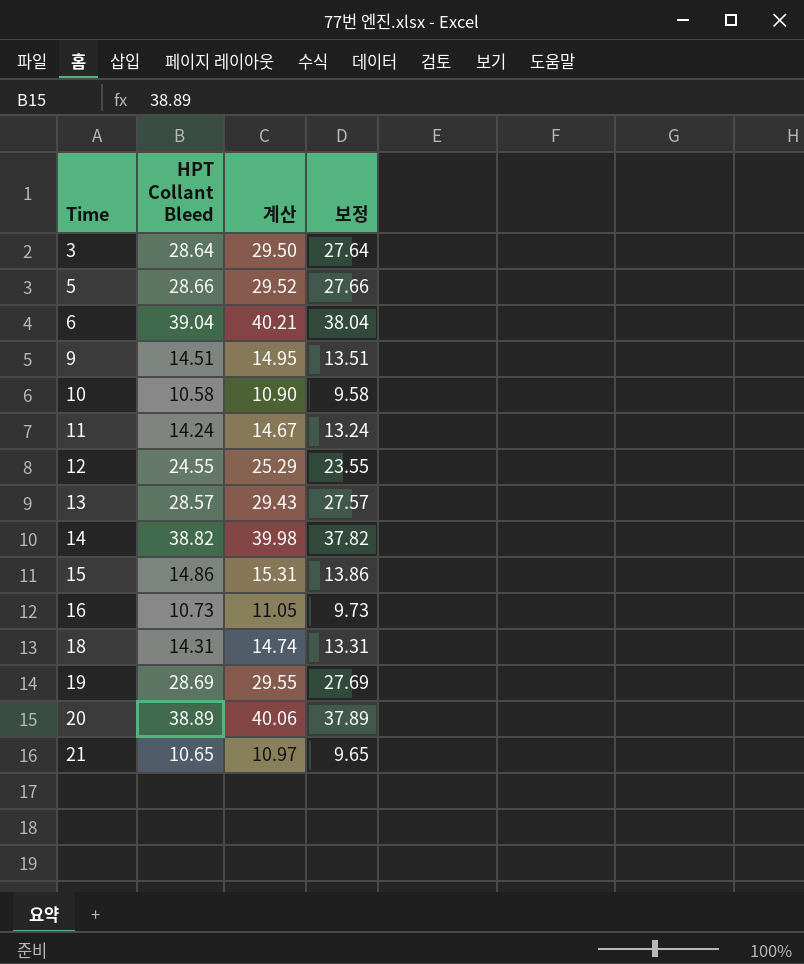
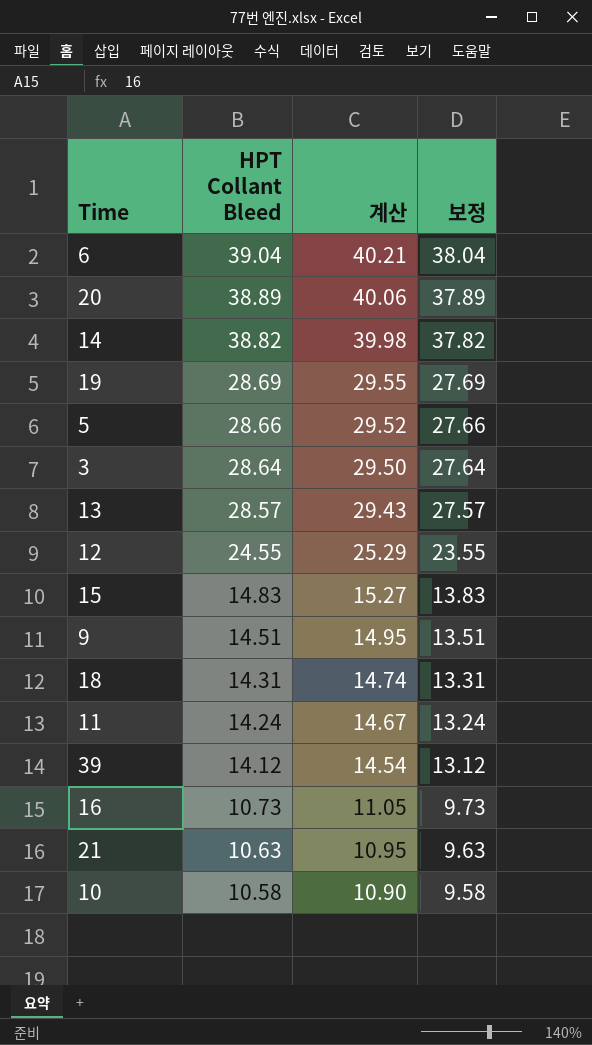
row order: Time ascending -> HPT Collant Bleed descending
15 | HPT Collant Bleed: 14.86 -> 14.83
15 | 계산: 15.31 -> 15.27
15 | 보정: 13.86 -> 13.83
row 39: none -> 14.12 | 14.54 | 13.12
21 | HPT Collant Bleed: 10.65 -> 10.63
21 | 계산: 10.97 -> 10.95
21 | 보정: 9.65 -> 9.63

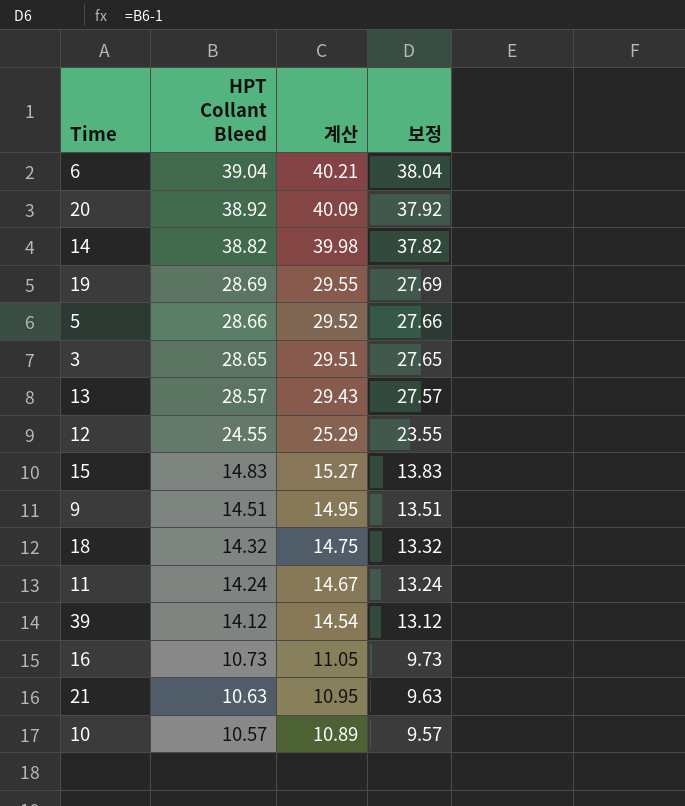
20 | HPT Collant Bleed: 38.89 -> 38.92
20 | 계산: 40.06 -> 40.09
20 | 보정: 37.89 -> 37.92
3 | HPT Collant Bleed: 28.64 -> 28.65
3 | 계산: 29.50 -> 29.51
3 | 보정: 27.64 -> 27.65
18 | HPT Collant Bleed: 14.31 -> 14.32
18 | 계산: 14.74 -> 14.75
18 | 보정: 13.31 -> 13.32
10 | HPT Collant Bleed: 10.58 -> 10.57
10 | 계산: 10.90 -> 10.89
10 | 보정: 9.58 -> 9.57

